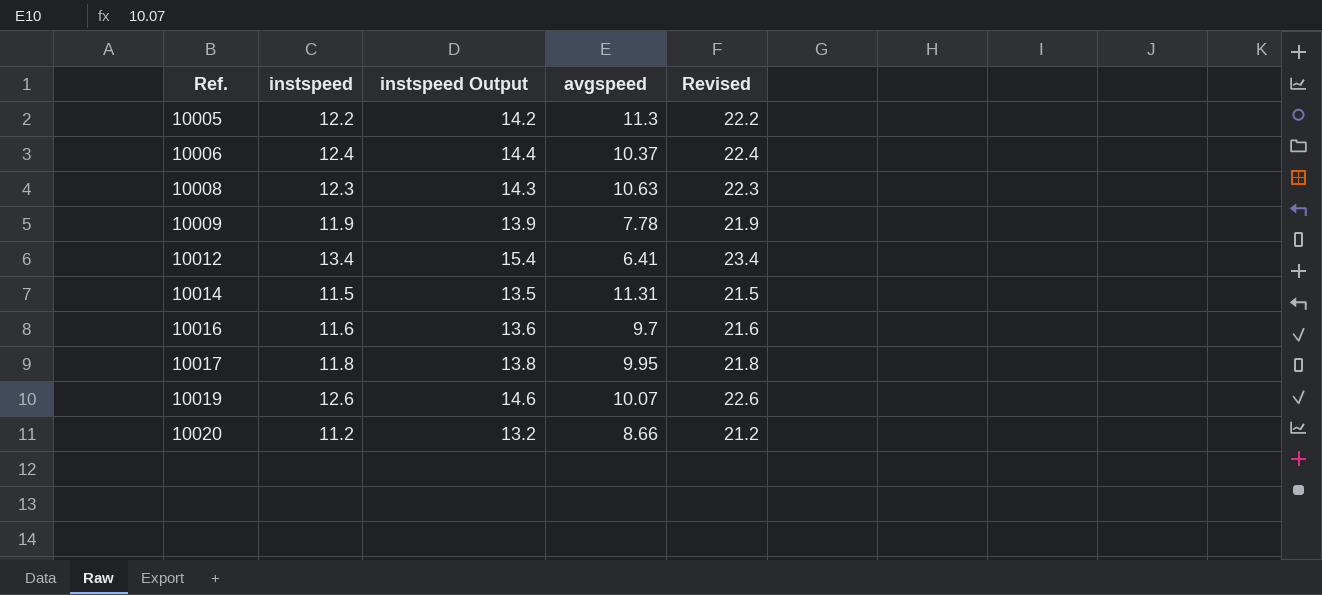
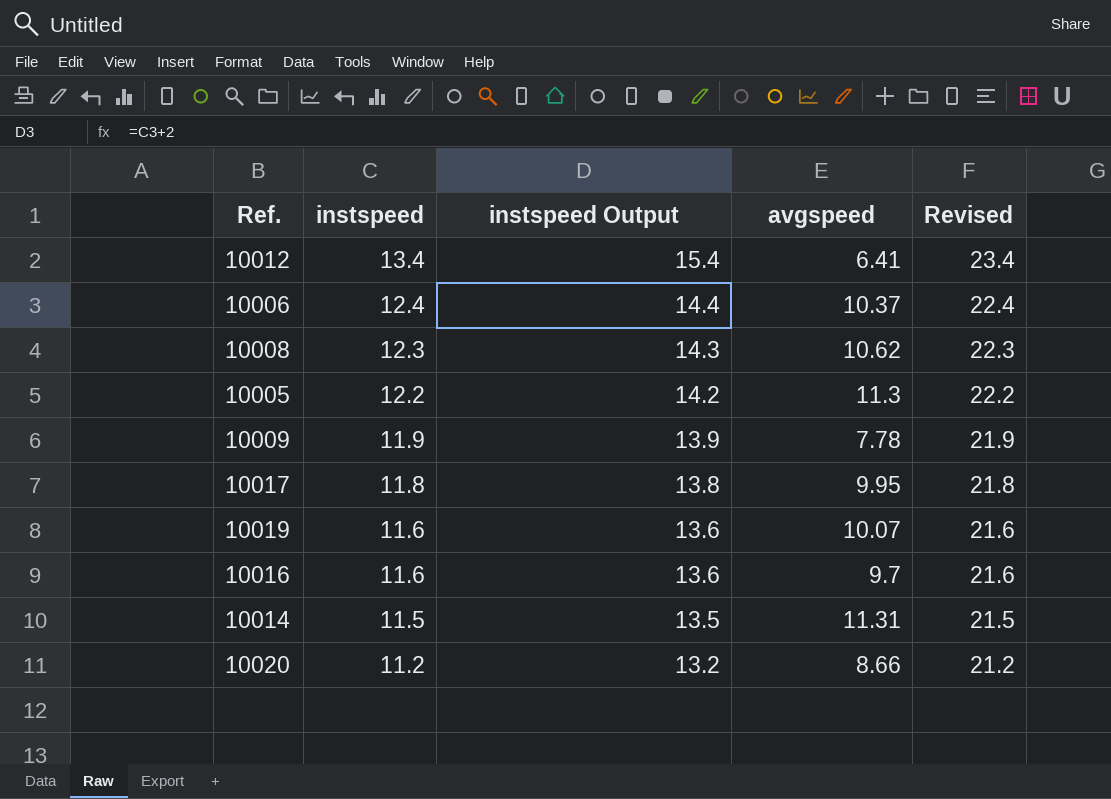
row order: Ref. ascending -> instspeed descending
10008 | avgspeed: 10.63 -> 10.62
10019 | instspeed: 12.6 -> 11.6
10019 | instspeed Output: 14.6 -> 13.6
10019 | Revised: 22.6 -> 21.6

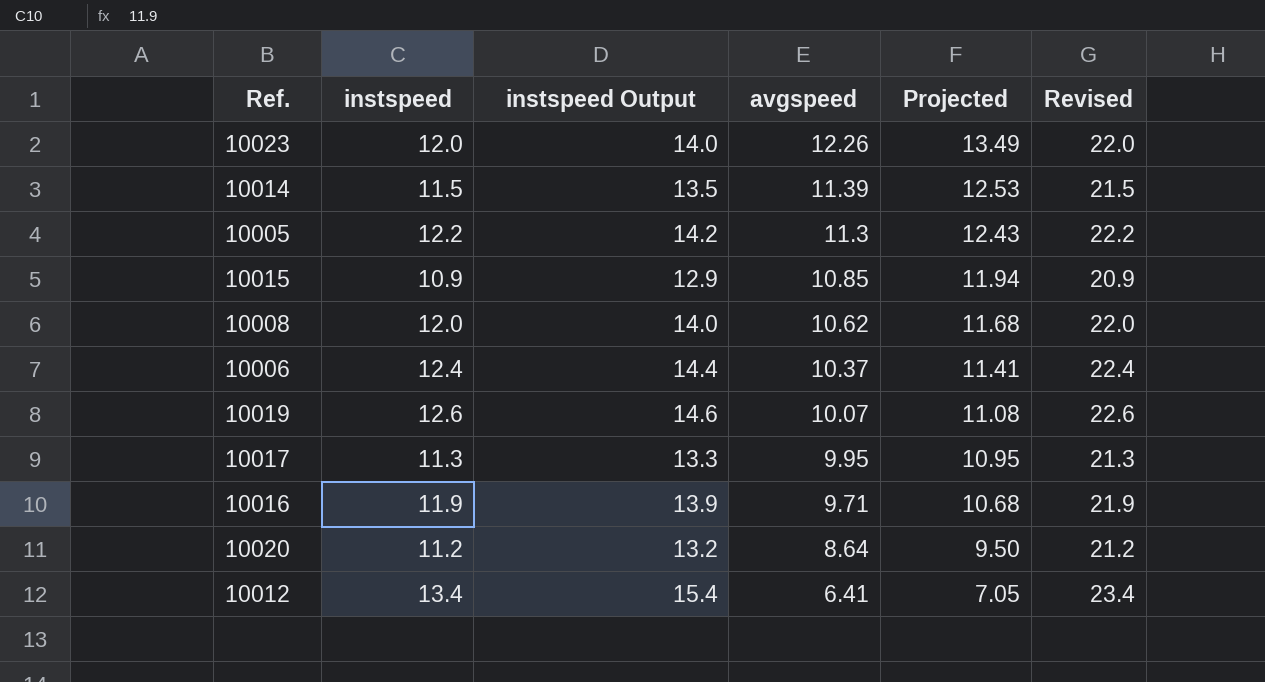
row order: instspeed descending -> avgspeed descending
column Projected | formula: none -> [avgspeed] * 1.1
row 10009: 11.9 | 13.9 | 7.78 | 21.9 -> none
row 10023: none -> 12.0 | 14.0 | 12.26 | 13.49 | 22.0
10014 | avgspeed: 11.31 -> 11.39
row 10015: none -> 10.9 | 12.9 | 10.85 | 11.94 | 20.9
10008 | instspeed: 12.3 -> 12.0
10008 | instspeed Output: 14.3 -> 14.0
10008 | Revised: 22.3 -> 22.0
10019 | instspeed: 11.6 -> 12.6
10019 | instspeed Output: 13.6 -> 14.6
10019 | Revised: 21.6 -> 22.6
10017 | instspeed: 11.8 -> 11.3
10017 | instspeed Output: 13.8 -> 13.3
10017 | Revised: 21.8 -> 21.3
10016 | instspeed: 11.6 -> 11.9
10016 | instspeed Output: 13.6 -> 13.9
10016 | avgspeed: 9.7 -> 9.71
10016 | Revised: 21.6 -> 21.9
10020 | avgspeed: 8.66 -> 8.64

